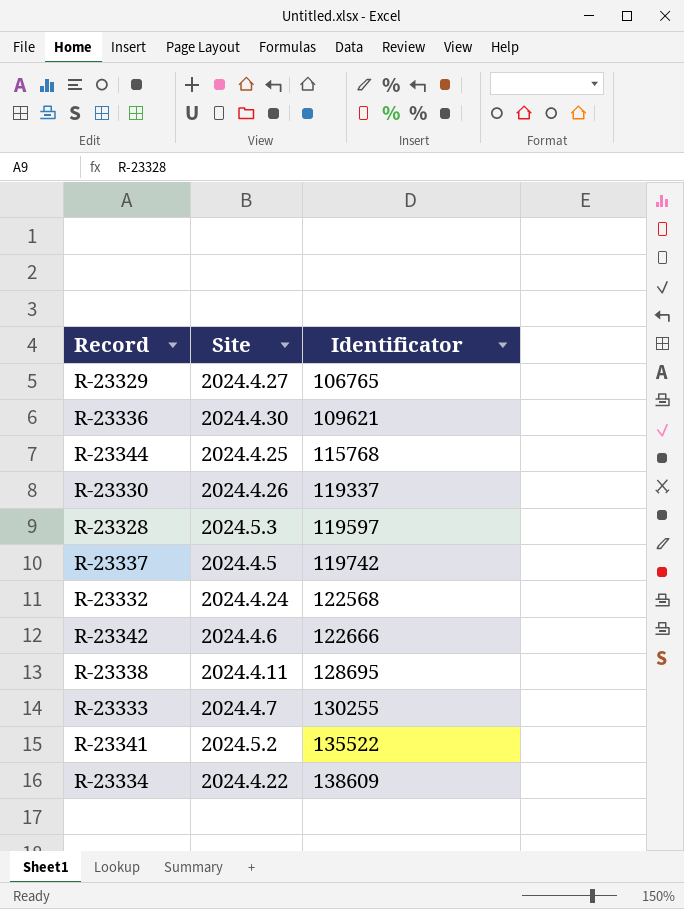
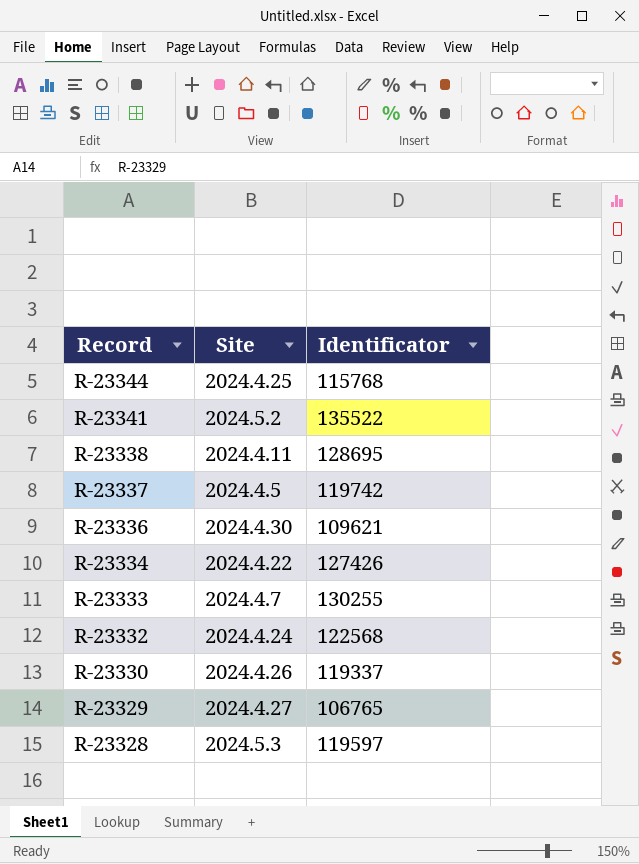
row order: Identificator ascending -> Record descending
row R-23342: 2024.4.6 | 122666 -> none
R-23334 | Identificator: 138609 -> 127426

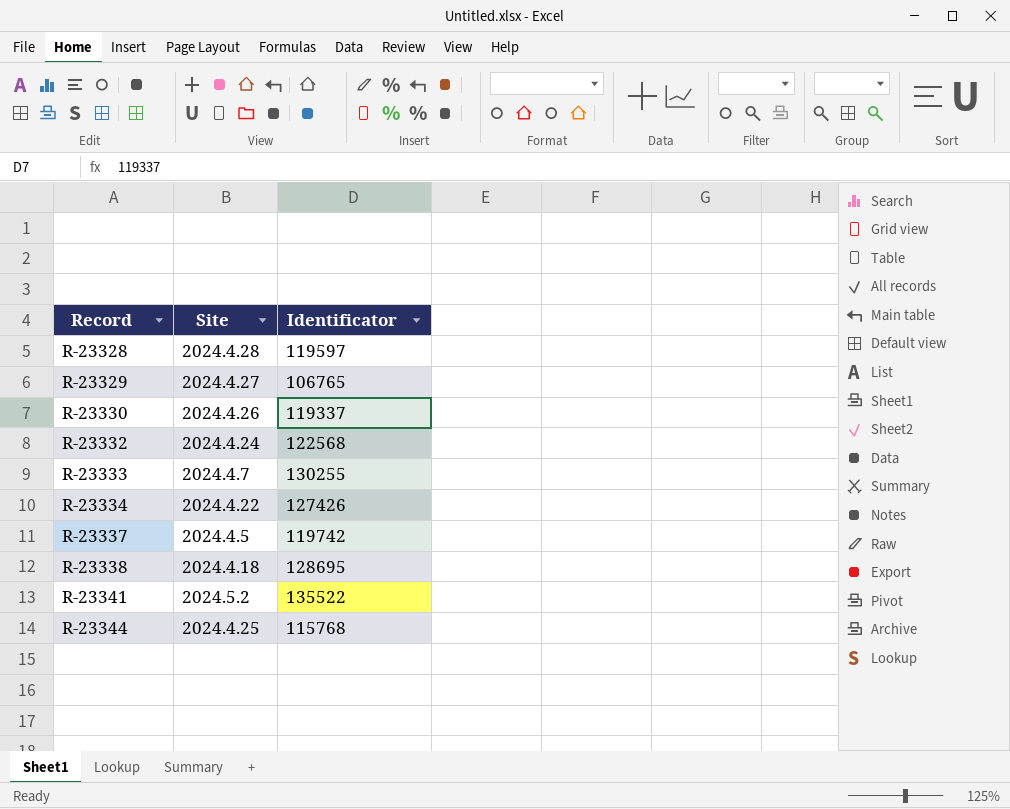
row order: Record descending -> Record ascending
row R-23336: 2024.4.30 | 109621 -> none
R-23328 | Site: 2024.5.3 -> 2024.4.28
R-23338 | Site: 2024.4.11 -> 2024.4.18

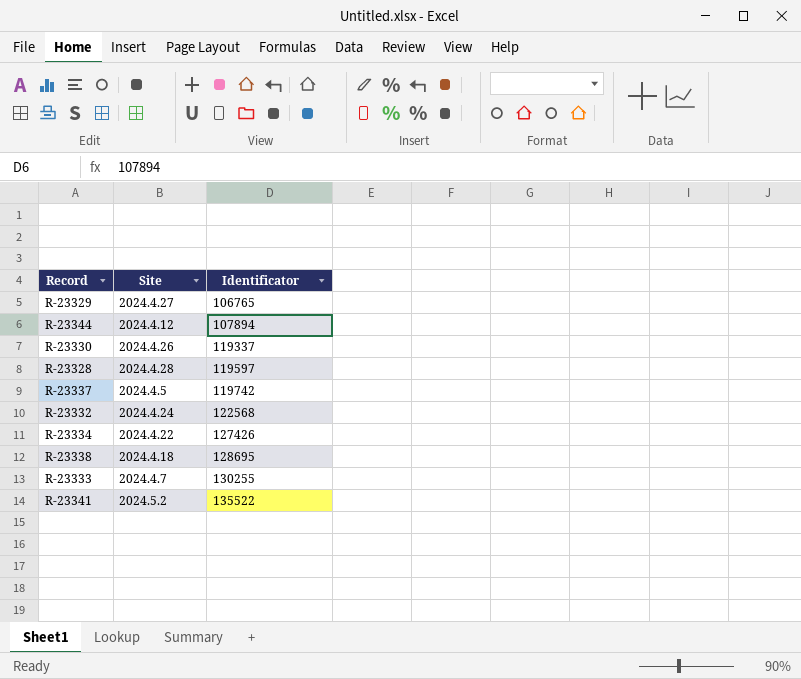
row order: Record ascending -> Identificator ascending
R-23344 | Site: 2024.4.25 -> 2024.4.12
R-23344 | Identificator: 115768 -> 107894

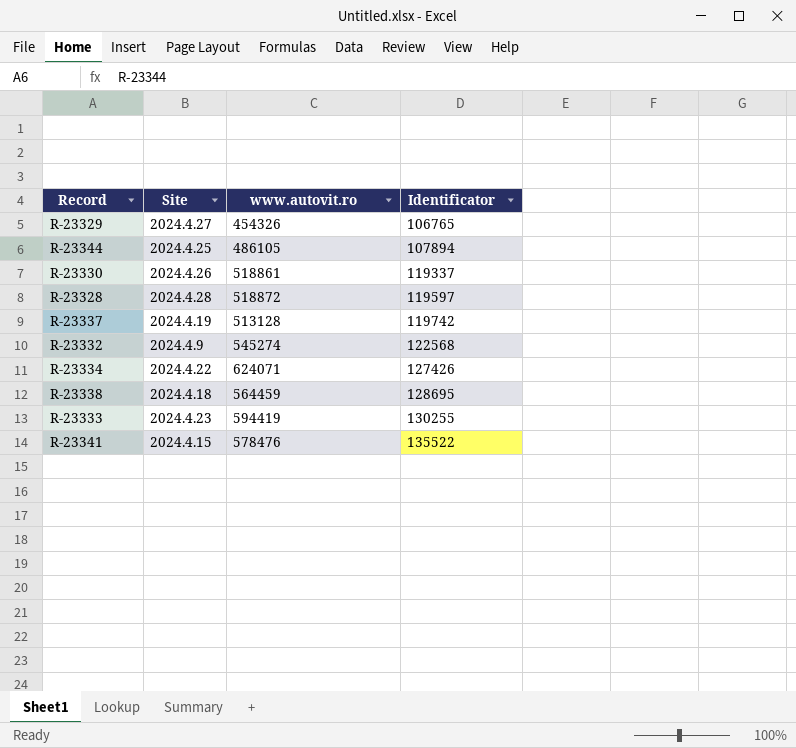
column www.autovit.ro | position: none -> 3
R-23344 | Site: 2024.4.12 -> 2024.4.25
R-23337 | Site: 2024.4.5 -> 2024.4.19
R-23332 | Site: 2024.4.24 -> 2024.4.9
R-23333 | Site: 2024.4.7 -> 2024.4.23
R-23341 | Site: 2024.5.2 -> 2024.4.15

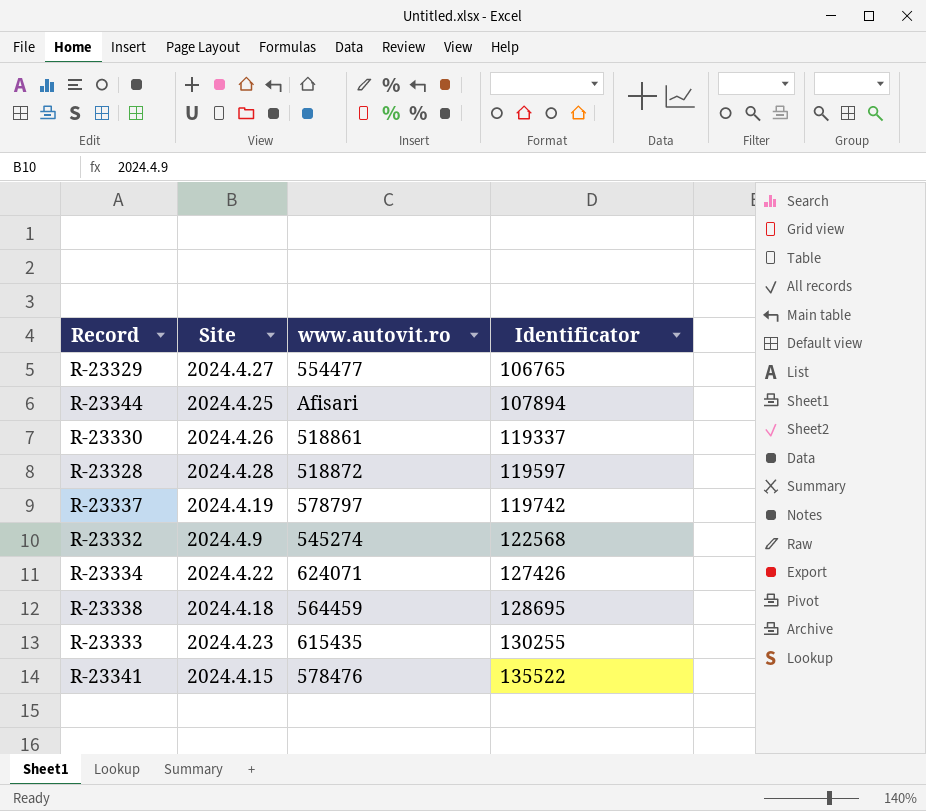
R-23329 | www.autovit.ro: 454326 -> 554477
R-23344 | www.autovit.ro: 486105 -> Afisari
R-23337 | www.autovit.ro: 513128 -> 578797
R-23333 | www.autovit.ro: 594419 -> 615435

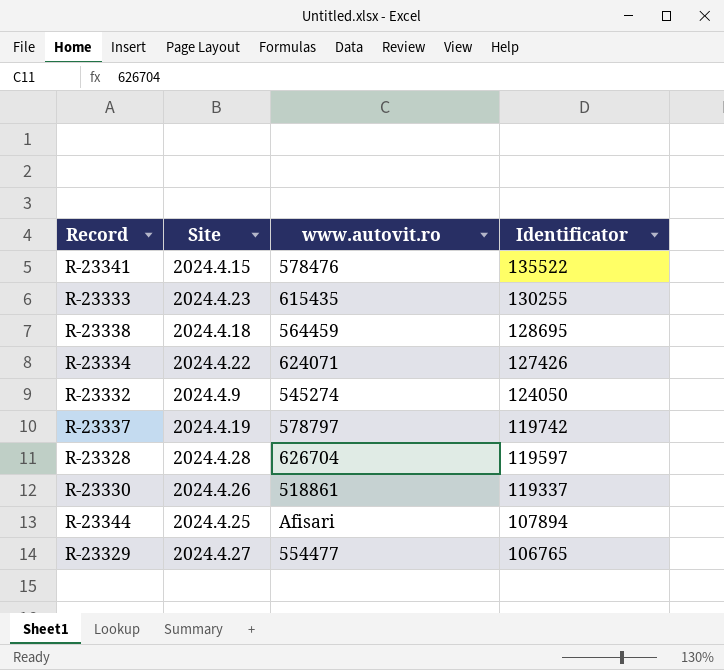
row order: Identificator ascending -> Identificator descending
R-23332 | Identificator: 122568 -> 124050
R-23328 | www.autovit.ro: 518872 -> 626704

